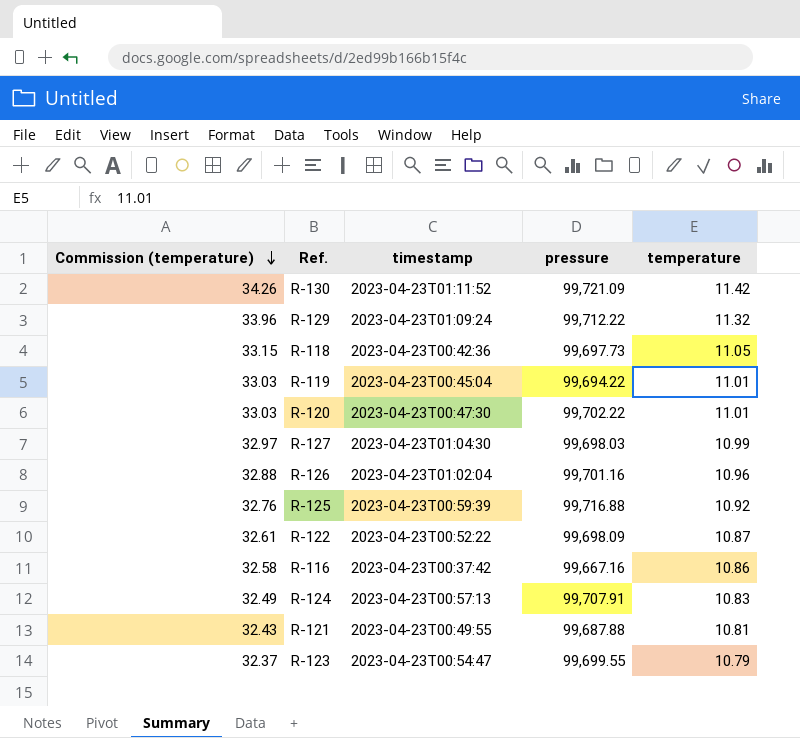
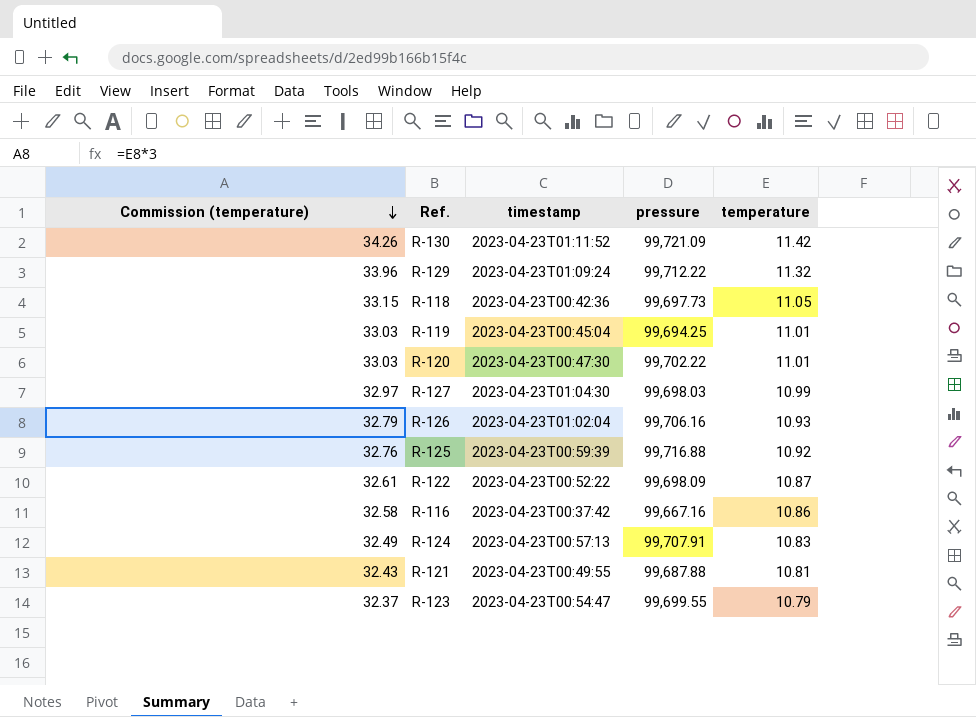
R-119 | pressure: 99,694.22 -> 99,694.25
R-126 | Commission (temperature): 32.88 -> 32.79
R-126 | pressure: 99,701.16 -> 99,706.16
R-126 | temperature: 10.96 -> 10.93

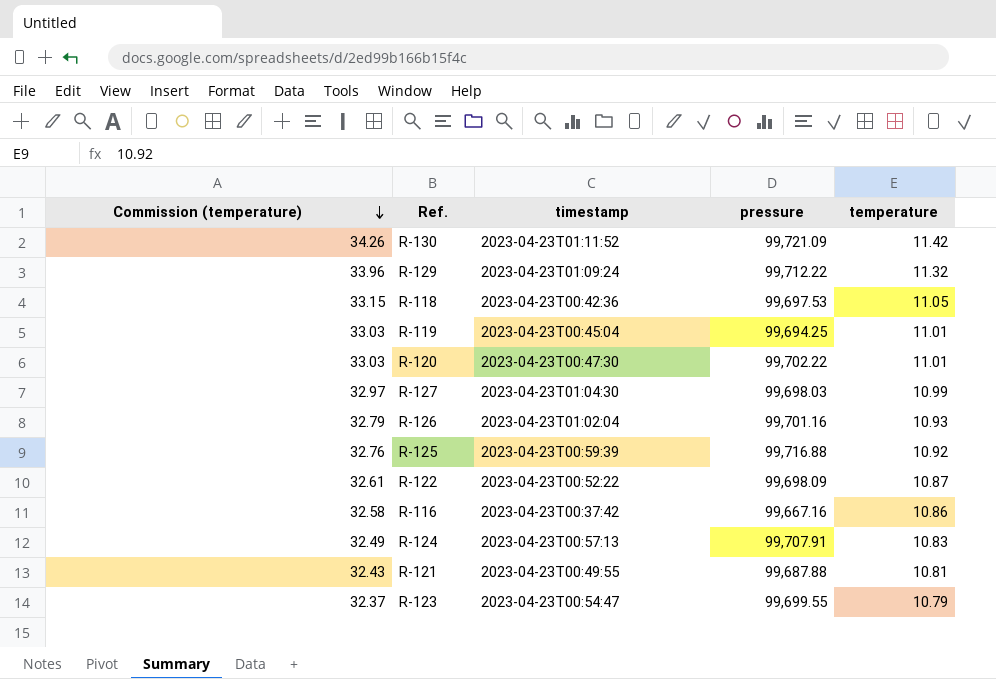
R-118 | pressure: 99,697.73 -> 99,697.53
R-126 | pressure: 99,706.16 -> 99,701.16

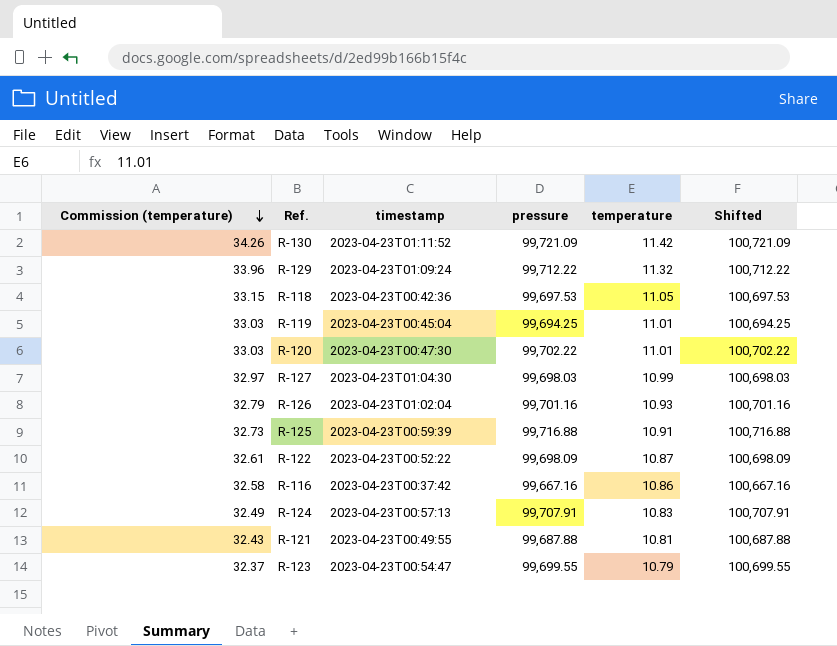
column Shifted | formula: none -> [pressure] + 1000
R-125 | Commission (temperature): 32.76 -> 32.73
R-125 | temperature: 10.92 -> 10.91

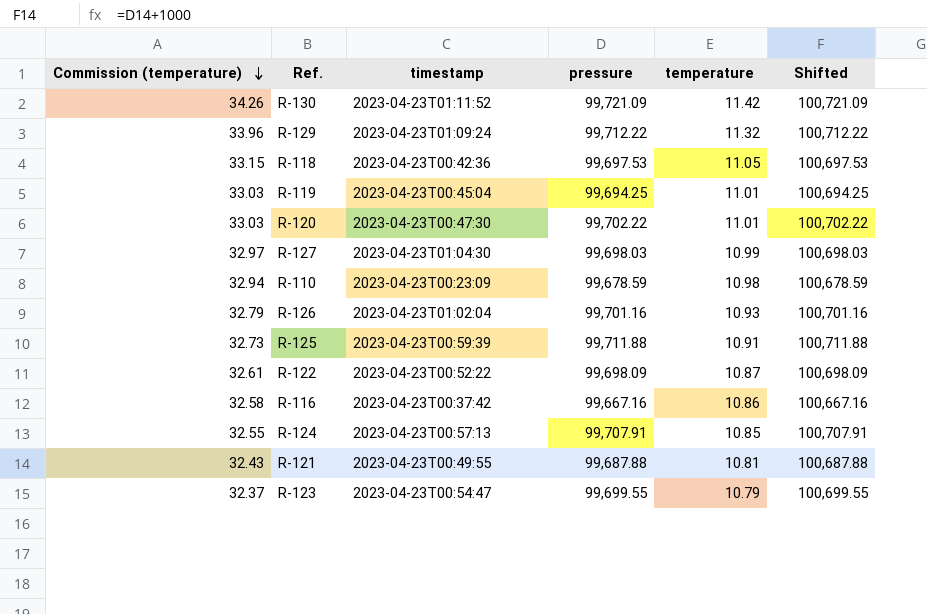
row R-110: none -> 32.94 | 2023-04-23T00:23:09 | 99,678.59 | 10.98 | 100,678.59
R-125 | pressure: 99,716.88 -> 99,711.88
R-125 | Shifted: 100,716.88 -> 100,711.88
R-124 | Commission (temperature): 32.49 -> 32.55
R-124 | temperature: 10.83 -> 10.85

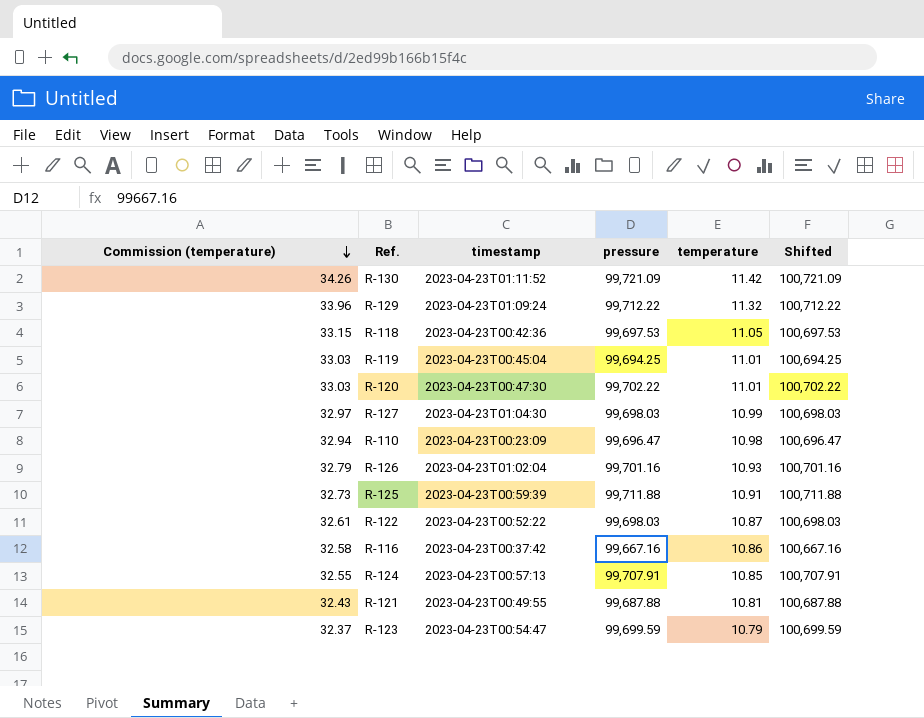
R-110 | pressure: 99,678.59 -> 99,696.47
R-110 | Shifted: 100,678.59 -> 100,696.47
R-122 | pressure: 99,698.09 -> 99,698.03
R-122 | Shifted: 100,698.09 -> 100,698.03
R-123 | pressure: 99,699.55 -> 99,699.59
R-123 | Shifted: 100,699.55 -> 100,699.59

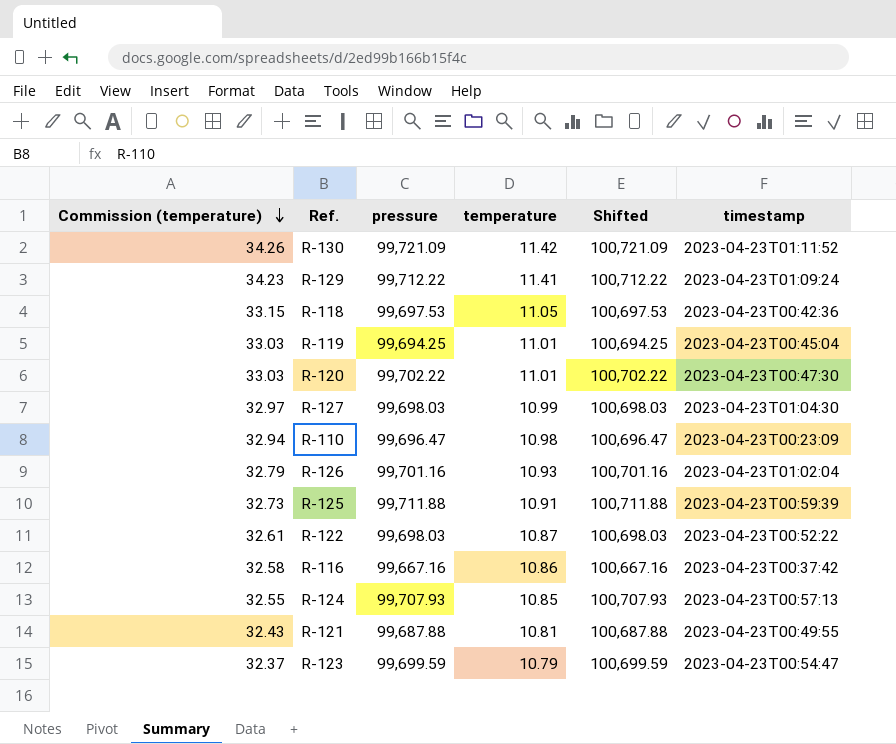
column timestamp | position: 3 -> 6
R-129 | Commission (temperature): 33.96 -> 34.23
R-129 | temperature: 11.32 -> 11.41
R-124 | pressure: 99,707.91 -> 99,707.93
R-124 | Shifted: 100,707.91 -> 100,707.93

